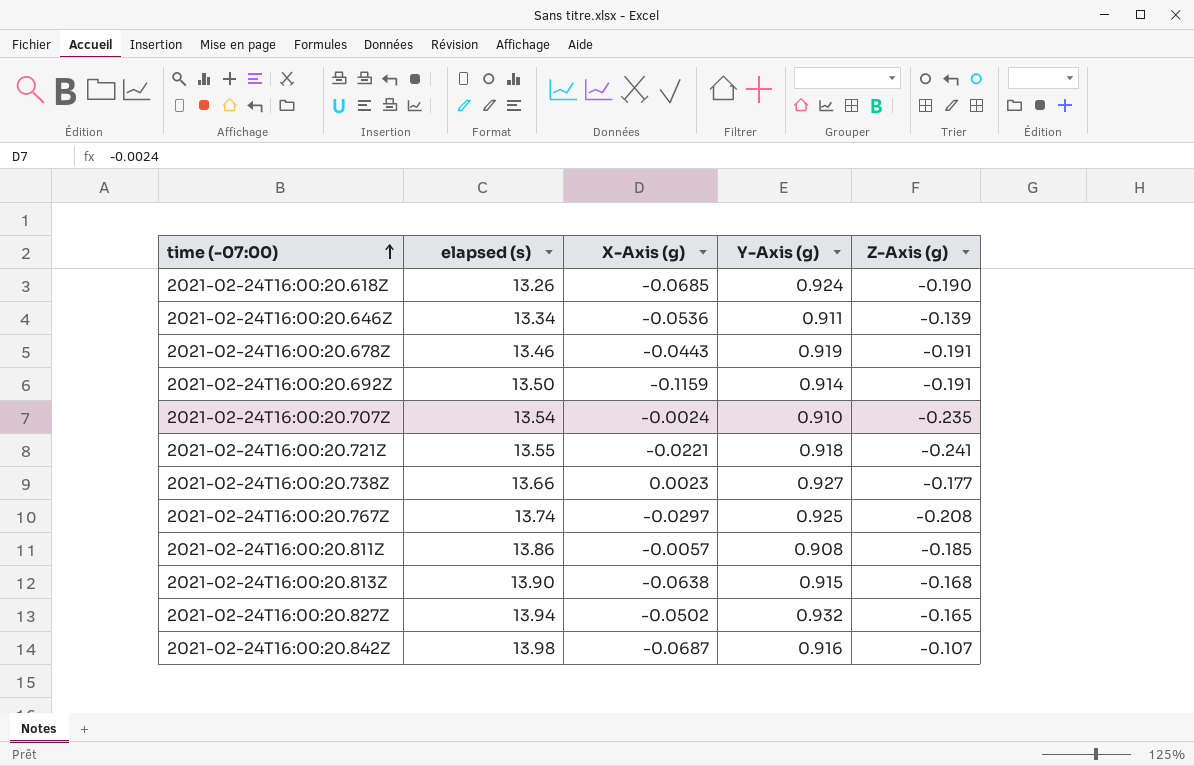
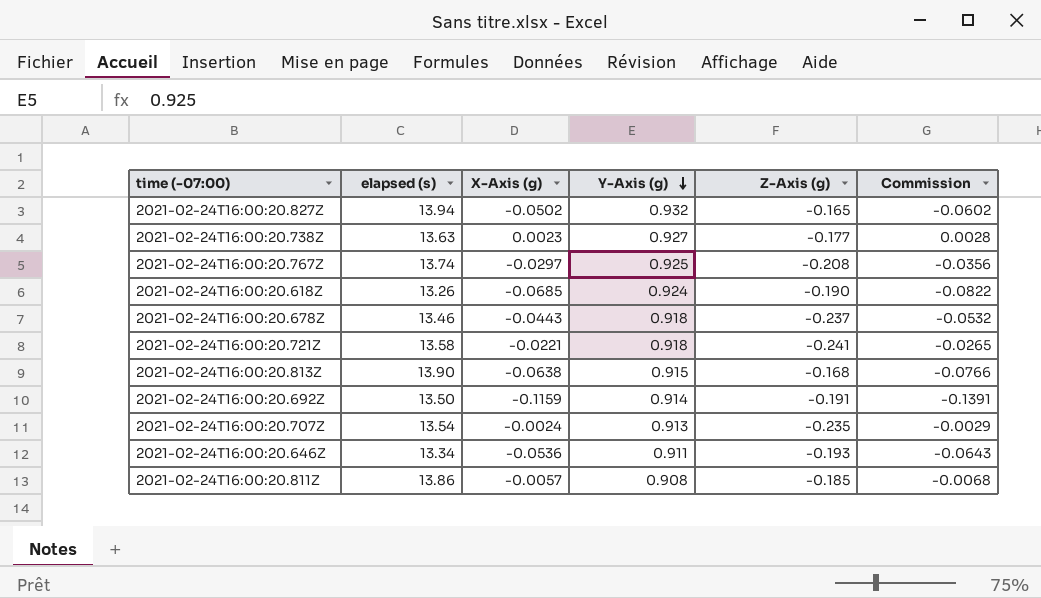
row order: time (-07:00) ascending -> Y-Axis (g) descending
column Commission | formula: none -> [X-Axis (g)] * 1.2
row 2021-02-24T16:00:20.842Z: 13.98 | -0.0687 | 0.916 | -0.107 -> none
2021-02-24T16:00:20.738Z | elapsed (s): 13.66 -> 13.63
2021-02-24T16:00:20.678Z | Y-Axis (g): 0.919 -> 0.918
2021-02-24T16:00:20.678Z | Z-Axis (g): -0.191 -> -0.237
2021-02-24T16:00:20.721Z | elapsed (s): 13.55 -> 13.58
2021-02-24T16:00:20.707Z | Y-Axis (g): 0.910 -> 0.913
2021-02-24T16:00:20.646Z | Z-Axis (g): -0.139 -> -0.193

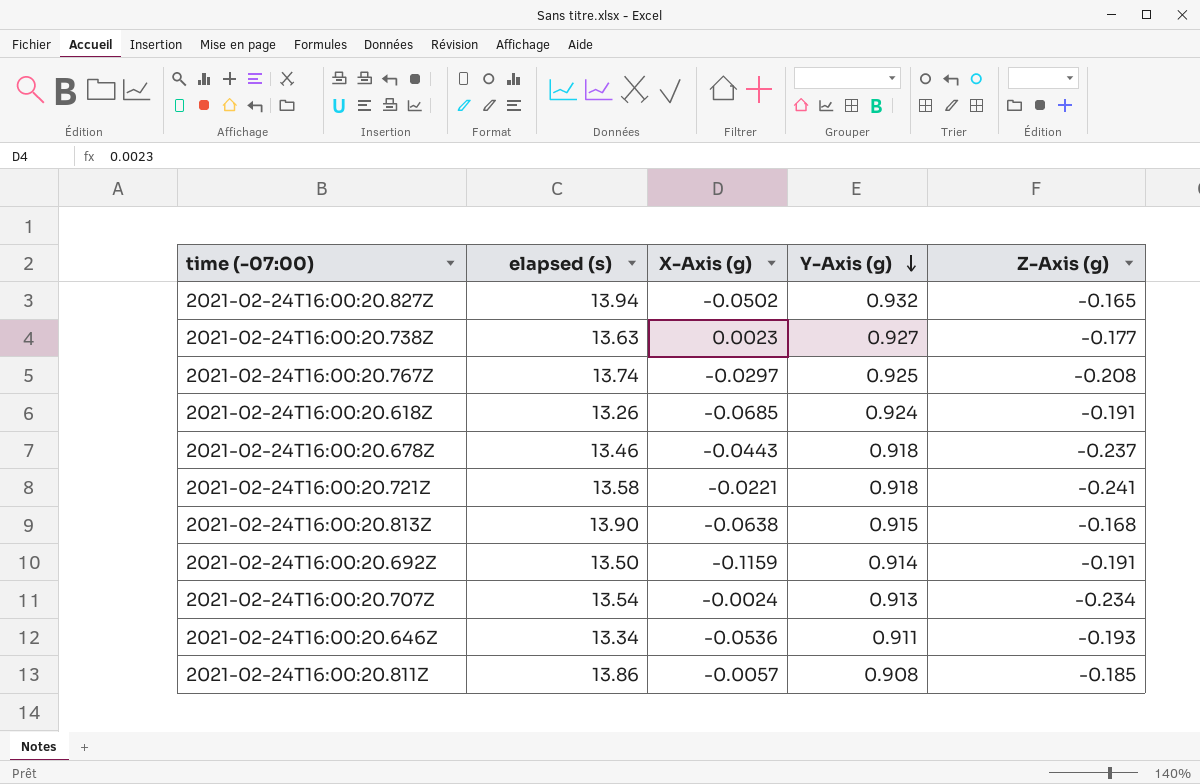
column Commission | formula: [X-Axis (g)] * 1.2 -> none
2021-02-24T16:00:20.618Z | Z-Axis (g): -0.190 -> -0.191
2021-02-24T16:00:20.707Z | Z-Axis (g): -0.235 -> -0.234

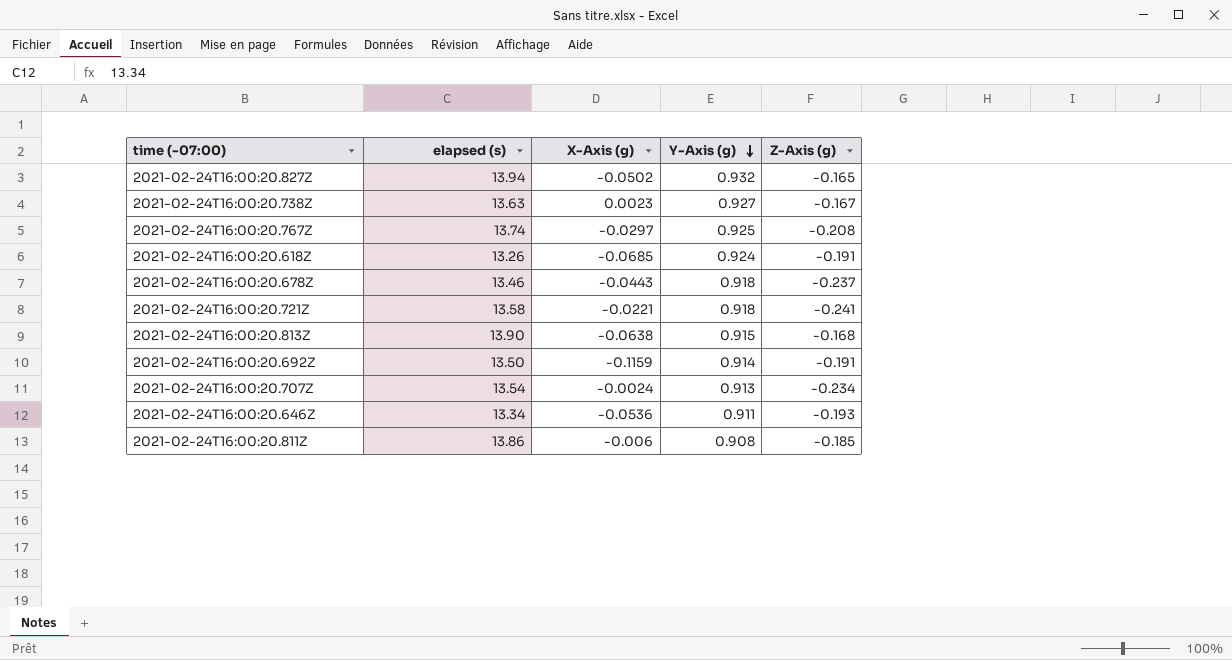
2021-02-24T16:00:20.738Z | Z-Axis (g): -0.177 -> -0.167
2021-02-24T16:00:20.811Z | X-Axis (g): -0.0057 -> -0.006

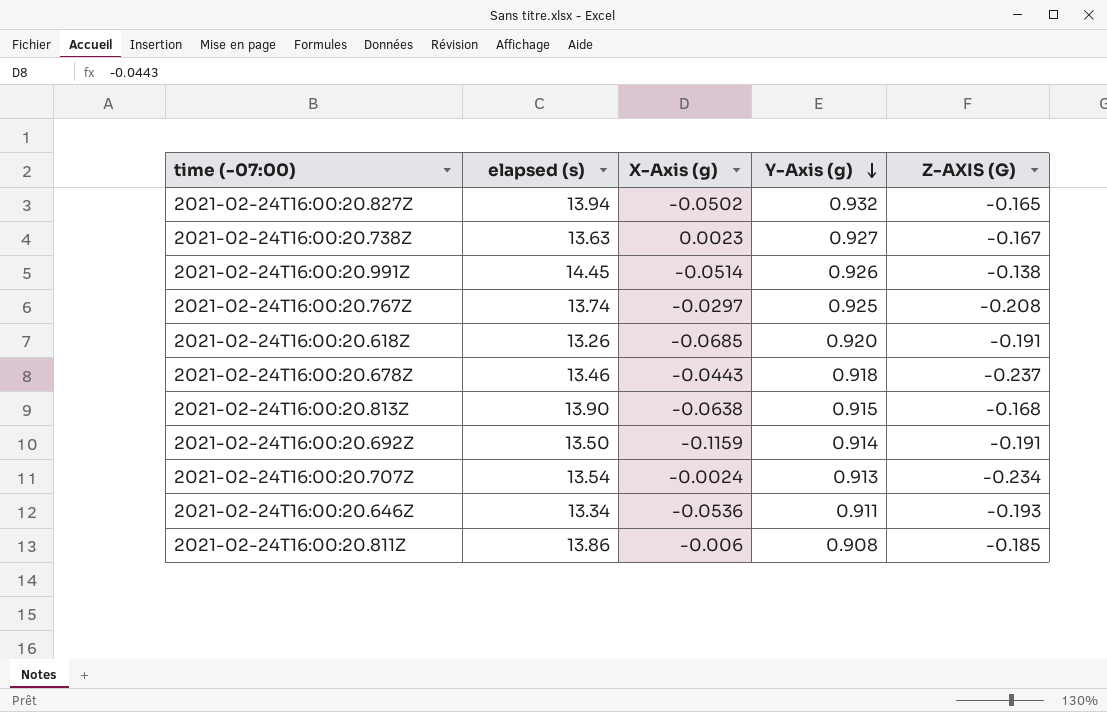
column name: Z-Axis (g) -> Z-AXIS (G)
row 2021-02-24T16:00:20.721Z: 13.58 | -0.0221 | 0.918 | -0.241 -> none
row 2021-02-24T16:00:20.991Z: none -> 14.45 | -0.0514 | 0.926 | -0.138
2021-02-24T16:00:20.618Z | Y-Axis (g): 0.924 -> 0.920

